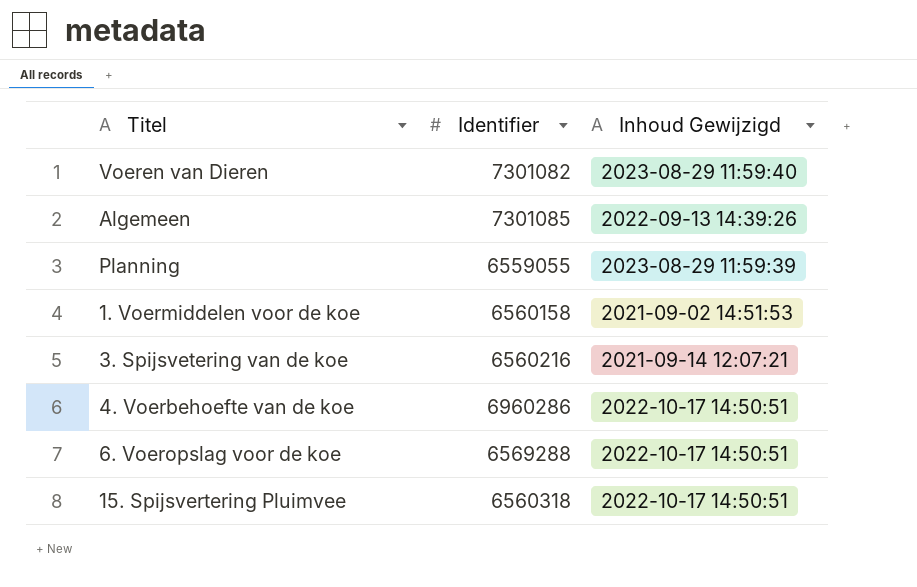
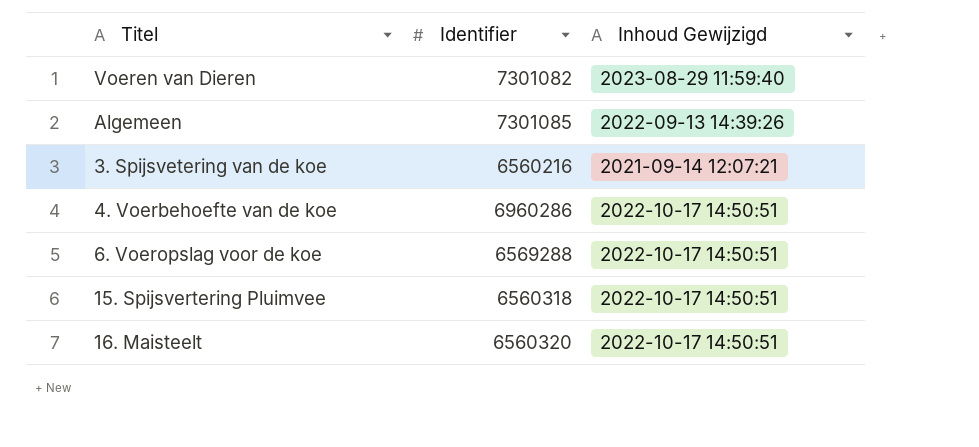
row Planning: 6559055 | 2023-08-29 11:59:39 -> none
row 1. Voermiddelen voor de koe: 6560158 | 2021-09-02 14:51:53 -> none
row 16. Maisteelt: none -> 6560320 | 2022-10-17 14:50:51

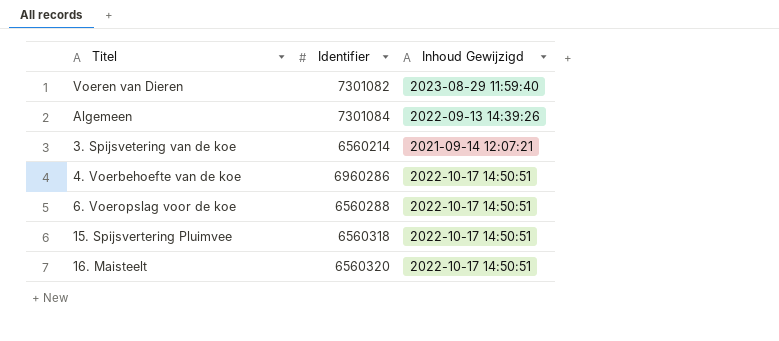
Algemeen | Identifier: 7301085 -> 7301084
3. Spijsvetering van de koe | Identifier: 6560216 -> 6560214
6. Voeropslag voor de koe | Identifier: 6569288 -> 6560288

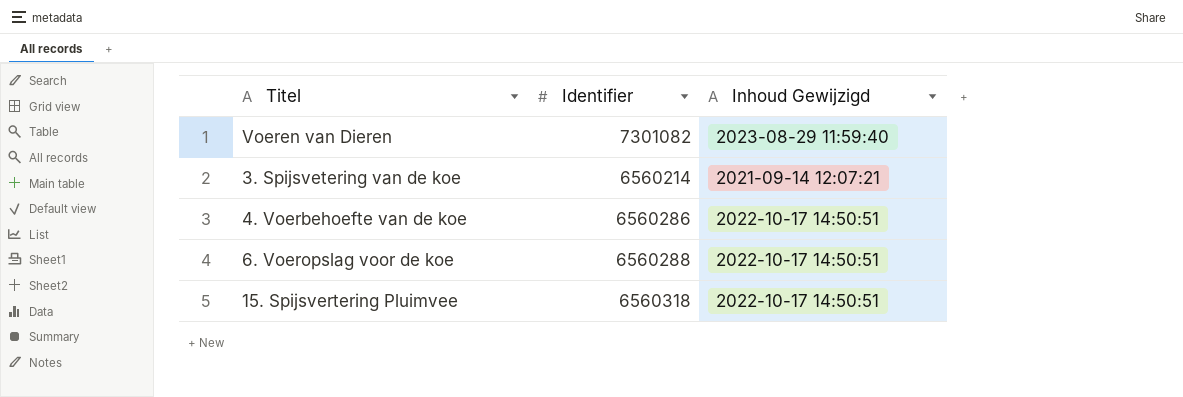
row Algemeen: 7301084 | 2022-09-13 14:39:26 -> none
row 16. Maisteelt: 6560320 | 2022-10-17 14:50:51 -> none
4. Voerbehoefte van de koe | Identifier: 6960286 -> 6560286

